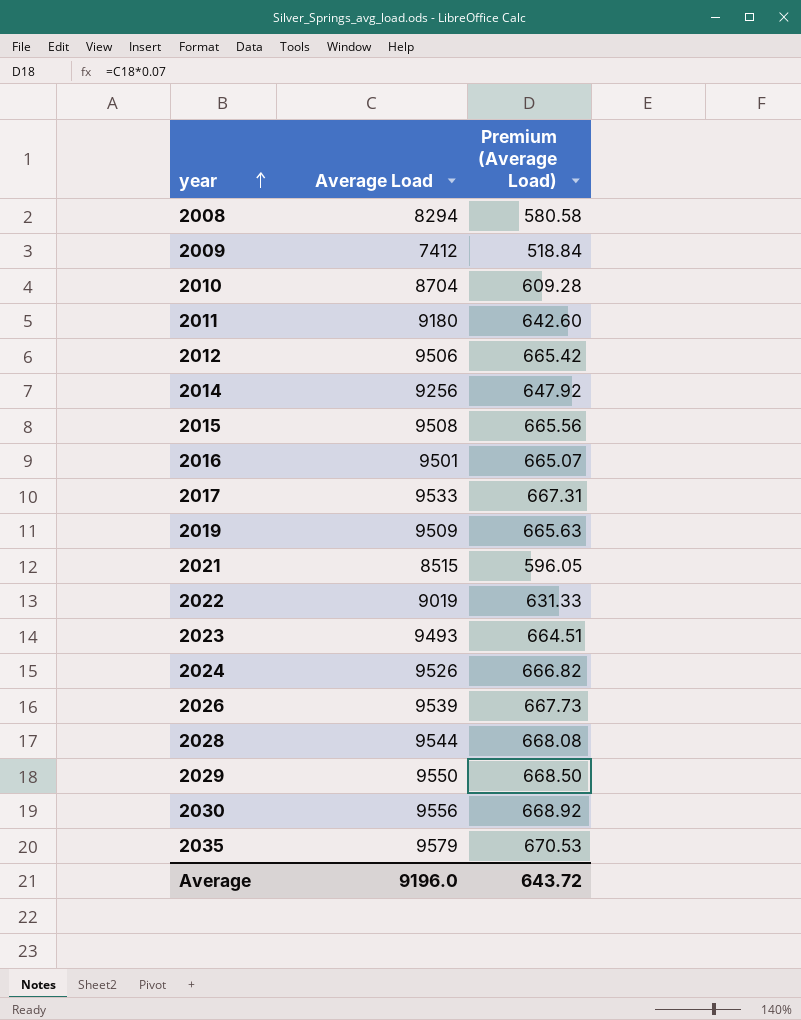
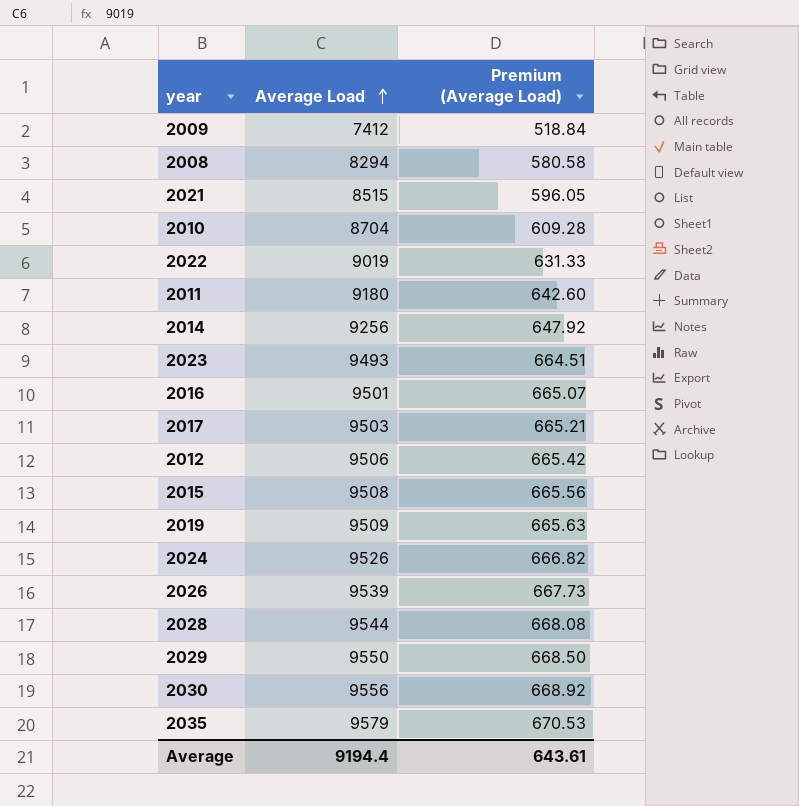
row order: year ascending -> Average Load ascending
2017 | Average Load: 9533 -> 9503
2017 | Premium (Average Load): 667.31 -> 665.21
Average | Average Load: 9196.0 -> 9194.4
Average | Premium (Average Load): 643.72 -> 643.61

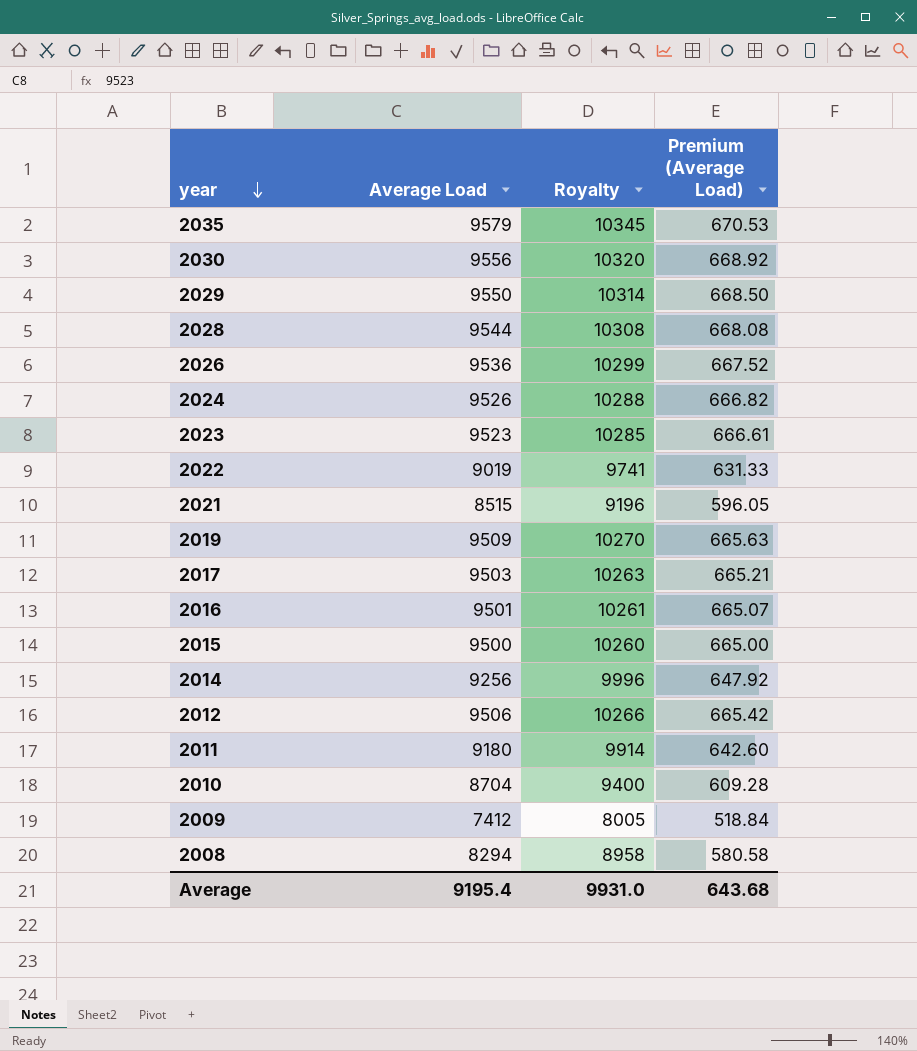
row order: Average Load ascending -> year descending
column Royalty | formula: none -> [Average Load] * 1.08
2026 | Average Load: 9539 -> 9536
2026 | Premium (Average Load): 667.73 -> 667.52
2023 | Average Load: 9493 -> 9523
2023 | Premium (Average Load): 664.51 -> 666.61
2015 | Average Load: 9508 -> 9500
2015 | Premium (Average Load): 665.56 -> 665.00
Average | Average Load: 9194.4 -> 9195.4
Average | Premium (Average Load): 643.61 -> 643.68

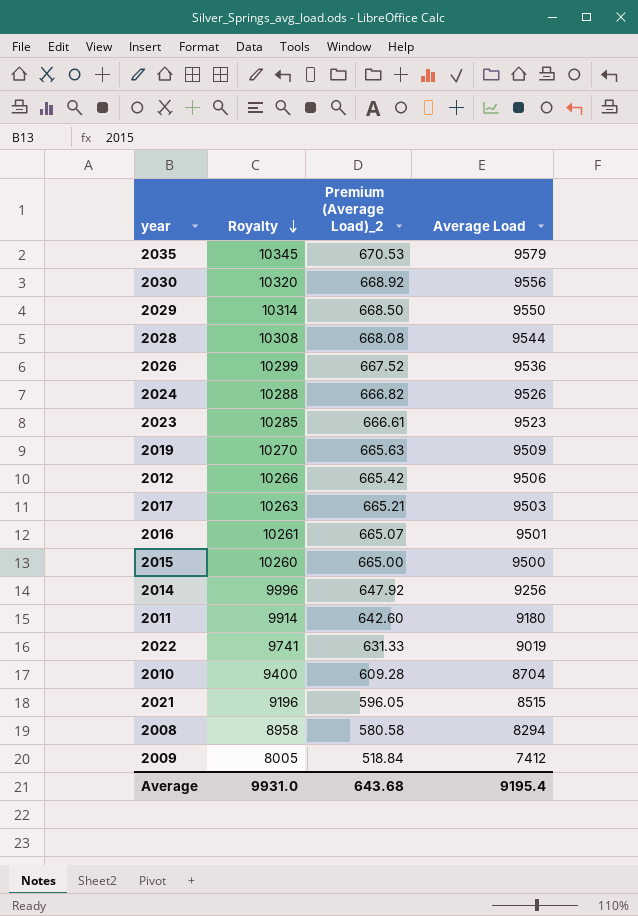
row order: year descending -> Royalty descending
column name: Premium (Average Load) -> Premium (Average Load)_2
column Average Load | position: 2 -> 4

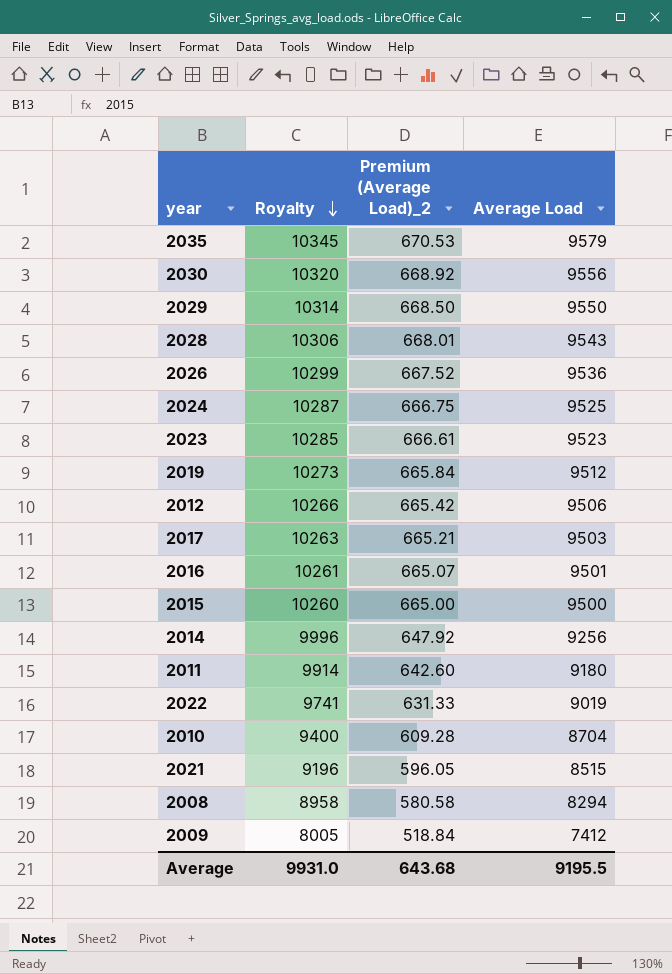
2028 | Royalty: 10308 -> 10306
2028 | Premium (Average Load)_2: 668.08 -> 668.01
2028 | Average Load: 9544 -> 9543
2024 | Royalty: 10288 -> 10287
2024 | Premium (Average Load)_2: 666.82 -> 666.75
2024 | Average Load: 9526 -> 9525
2019 | Royalty: 10270 -> 10273
2019 | Premium (Average Load)_2: 665.63 -> 665.84
2019 | Average Load: 9509 -> 9512
Average | Average Load: 9195.4 -> 9195.5

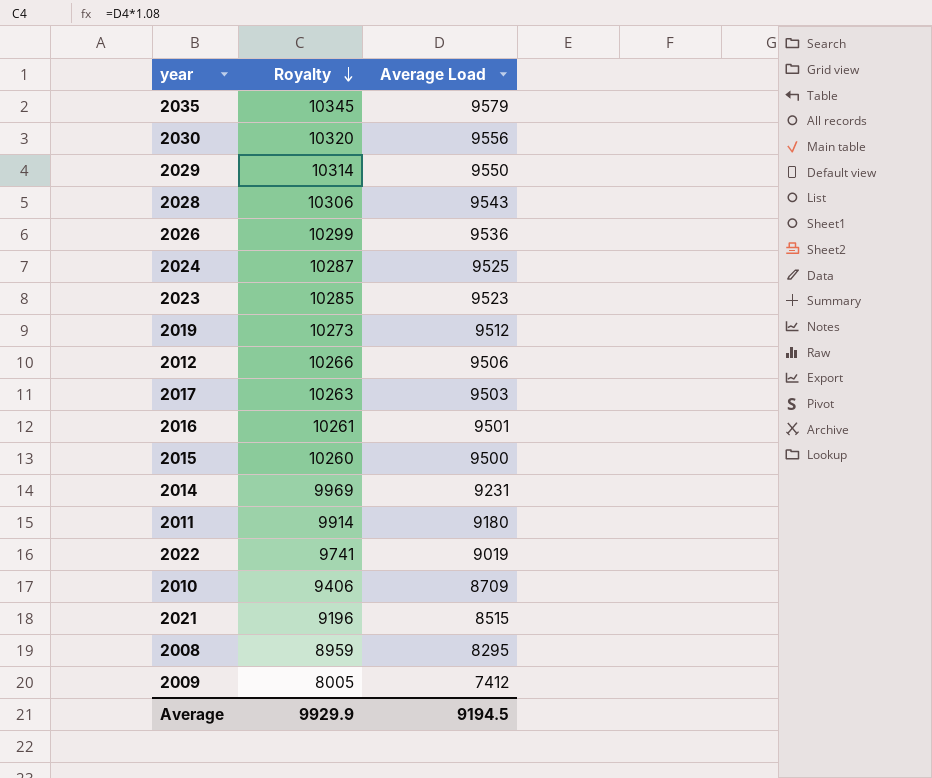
column Premium (Average Load)_2 | formula: [Average Load] * 0.07 -> none
2014 | Royalty: 9996 -> 9969
2014 | Average Load: 9256 -> 9231
2010 | Royalty: 9400 -> 9406
2010 | Average Load: 8704 -> 8709
2008 | Royalty: 8958 -> 8959
2008 | Average Load: 8294 -> 8295
Average | Royalty: 9931.0 -> 9929.9
Average | Average Load: 9195.5 -> 9194.5

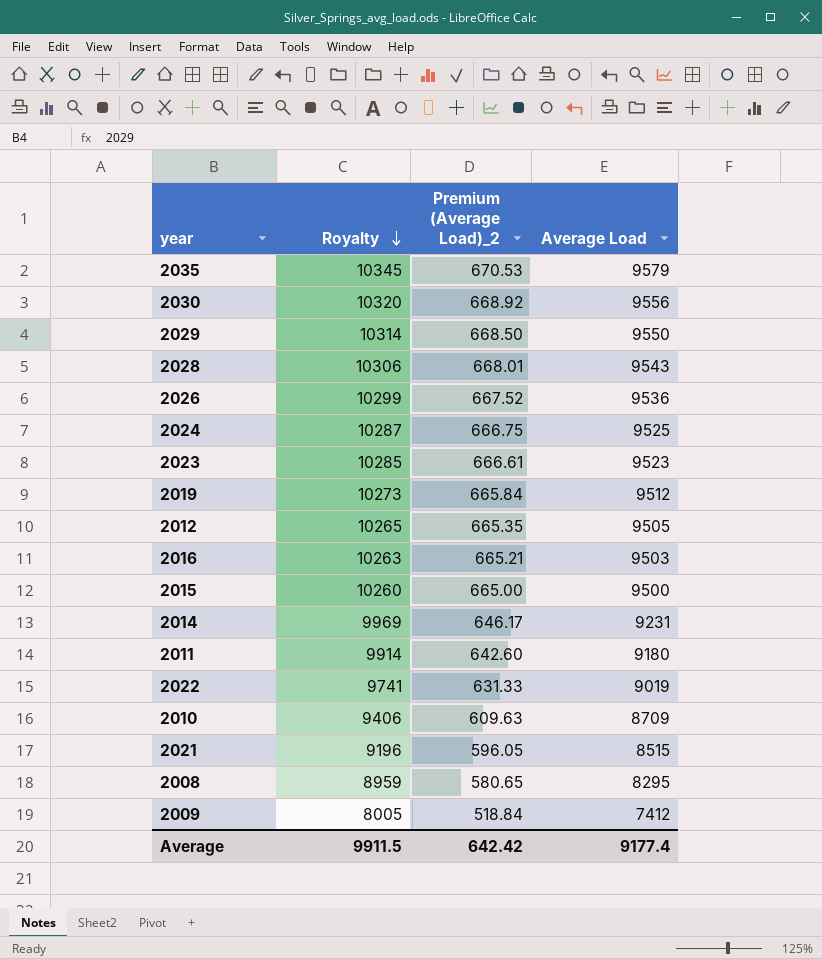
column Premium (Average Load)_2 | formula: none -> [Average Load] * 0.07
row 2017: 10263 | 9503 -> none
2012 | Royalty: 10266 -> 10265
2012 | Average Load: 9506 -> 9505
2016 | Royalty: 10261 -> 10263
2016 | Average Load: 9501 -> 9503
Average | Royalty: 9929.9 -> 9911.5
Average | Average Load: 9194.5 -> 9177.4

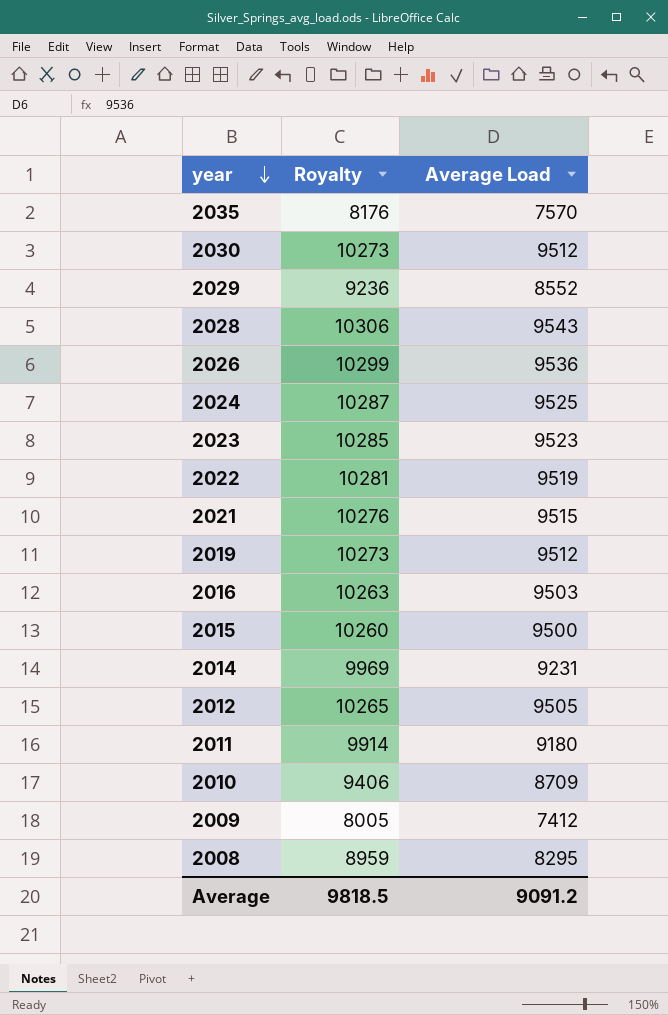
row order: Royalty descending -> year descending
column Premium (Average Load)_2 | formula: [Average Load] * 0.07 -> none
2035 | Royalty: 10345 -> 8176
2035 | Average Load: 9579 -> 7570
2030 | Royalty: 10320 -> 10273
2030 | Average Load: 9556 -> 9512
2029 | Royalty: 10314 -> 9236
2029 | Average Load: 9550 -> 8552
2022 | Royalty: 9741 -> 10281
2022 | Average Load: 9019 -> 9519
2021 | Royalty: 9196 -> 10276
2021 | Average Load: 8515 -> 9515
Average | Royalty: 9911.5 -> 9818.5
Average | Average Load: 9177.4 -> 9091.2

